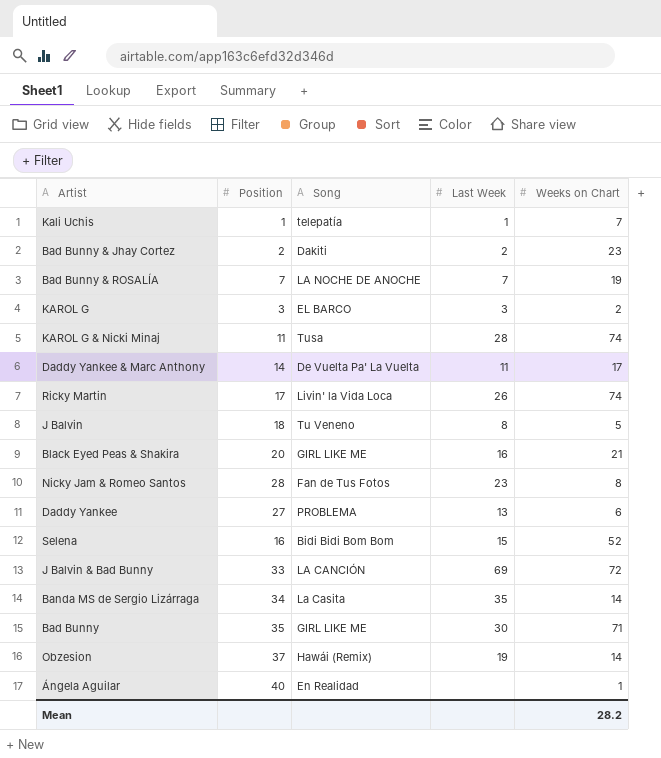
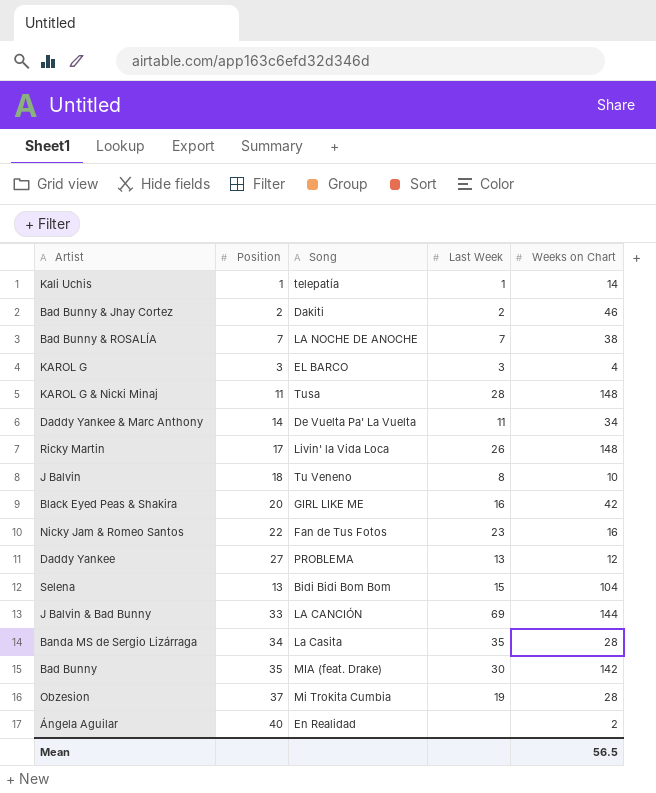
Kali Uchis | Weeks on Chart: 7 -> 14
Bad Bunny & Jhay Cortez | Weeks on Chart: 23 -> 46
Bad Bunny & ROSALÍA | Weeks on Chart: 19 -> 38
KAROL G | Weeks on Chart: 2 -> 4
KAROL G & Nicki Minaj | Weeks on Chart: 74 -> 148
Daddy Yankee & Marc Anthony | Weeks on Chart: 17 -> 34
Ricky Martin | Weeks on Chart: 74 -> 148
J Balvin | Weeks on Chart: 5 -> 10
Black Eyed Peas & Shakira | Weeks on Chart: 21 -> 42
Nicky Jam & Romeo Santos | Position: 28 -> 22
Nicky Jam & Romeo Santos | Weeks on Chart: 8 -> 16
Daddy Yankee | Weeks on Chart: 6 -> 12
Selena | Position: 16 -> 13
Selena | Weeks on Chart: 52 -> 104
J Balvin & Bad Bunny | Weeks on Chart: 72 -> 144
Banda MS de Sergio Lizárraga | Weeks on Chart: 14 -> 28
Bad Bunny | Song: GIRL LIKE ME -> MIA (feat. Drake)
Bad Bunny | Weeks on Chart: 71 -> 142
Obzesion | Song: Hawái (Remix) -> Mi Trokita Cumbia
Obzesion | Weeks on Chart: 14 -> 28
Ángela Aguilar | Weeks on Chart: 1 -> 2
Mean | Weeks on Chart: 28.2 -> 56.5

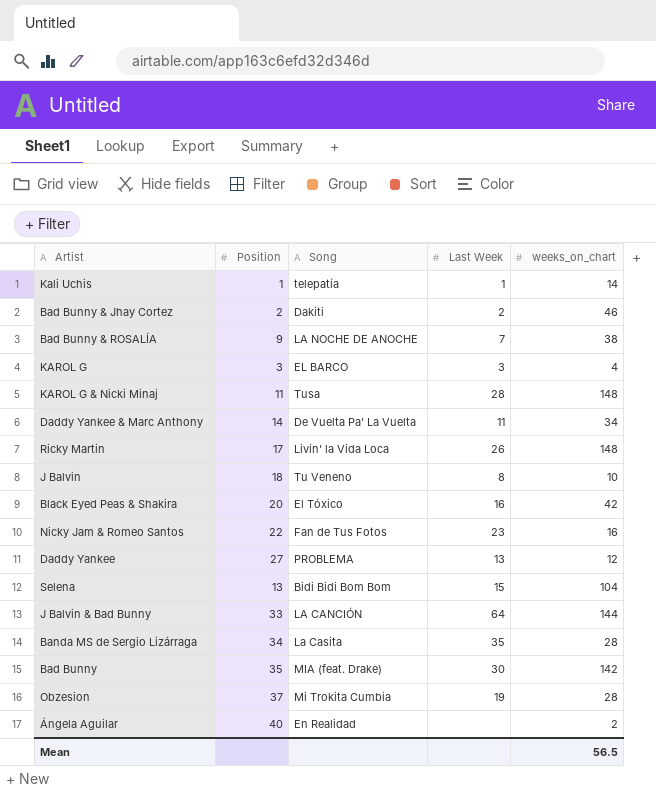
column name: Weeks on Chart -> weeks_on_chart
Bad Bunny & ROSALÍA | Position: 7 -> 9
Black Eyed Peas & Shakira | Song: GIRL LIKE ME -> El Tóxico
J Balvin & Bad Bunny | Last Week: 69 -> 64

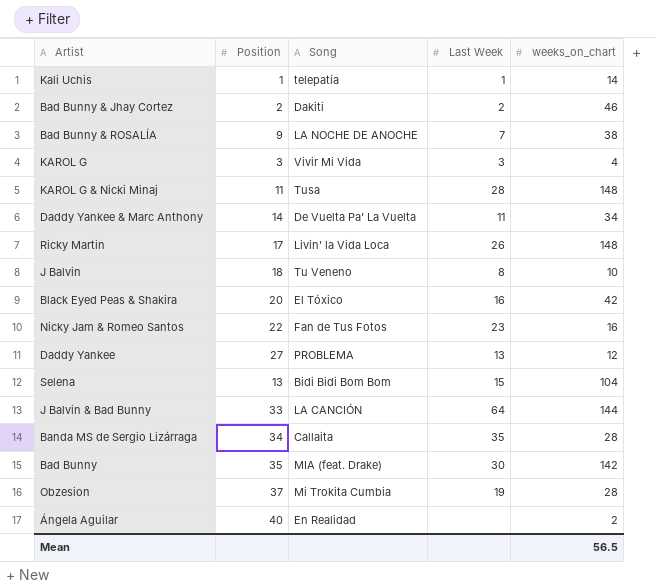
KAROL G | Song: EL BARCO -> Vivir Mi Vida
Banda MS de Sergio Lizárraga | Song: La Casita -> Callaita

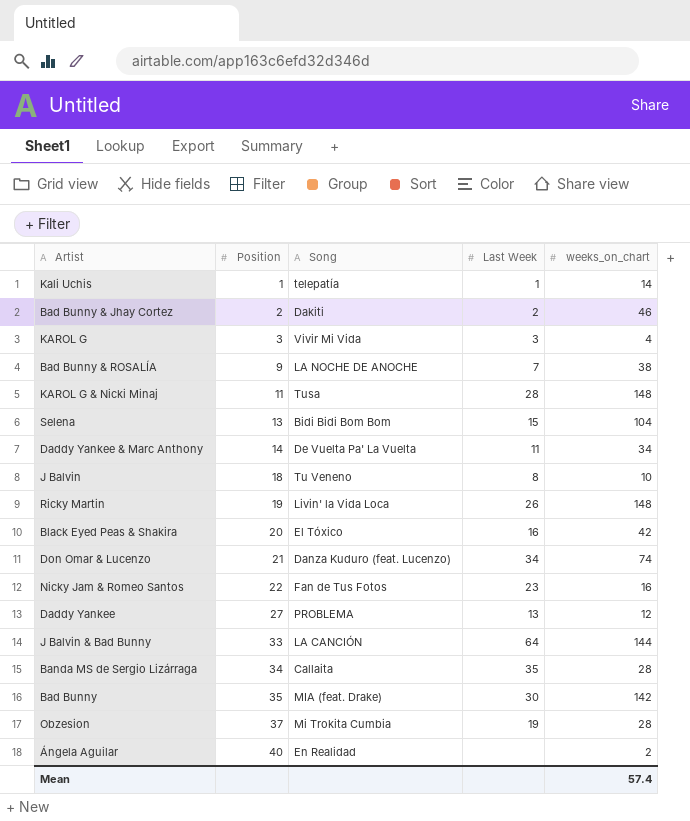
row order: none -> Position ascending
Ricky Martin | Position: 17 -> 19
row Don Omar & Lucenzo: none -> 21 | Danza Kuduro (feat. Lucenzo) | 34 | 74
Mean | weeks_on_chart: 56.5 -> 57.4

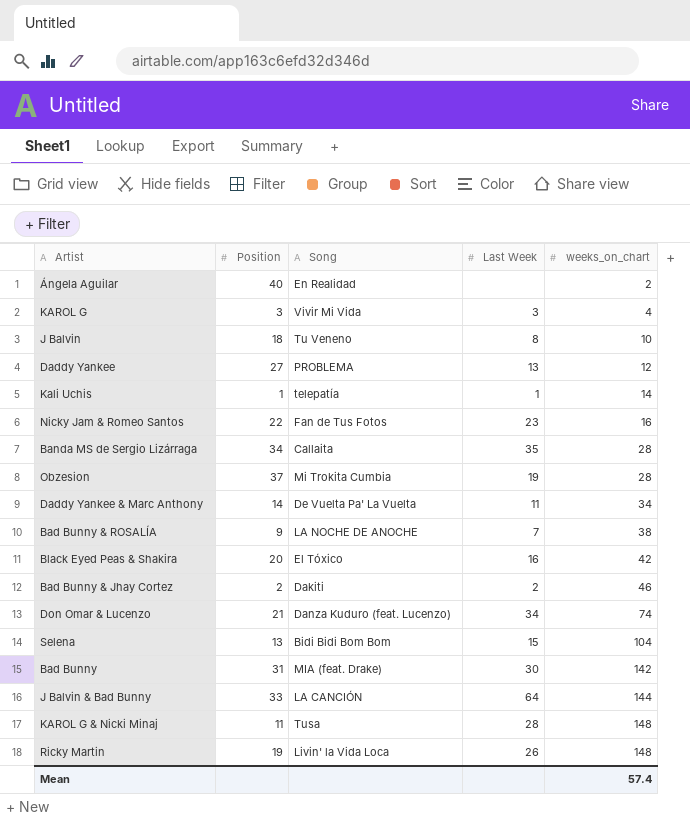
row order: Position ascending -> weeks_on_chart ascending
Bad Bunny | Position: 35 -> 31

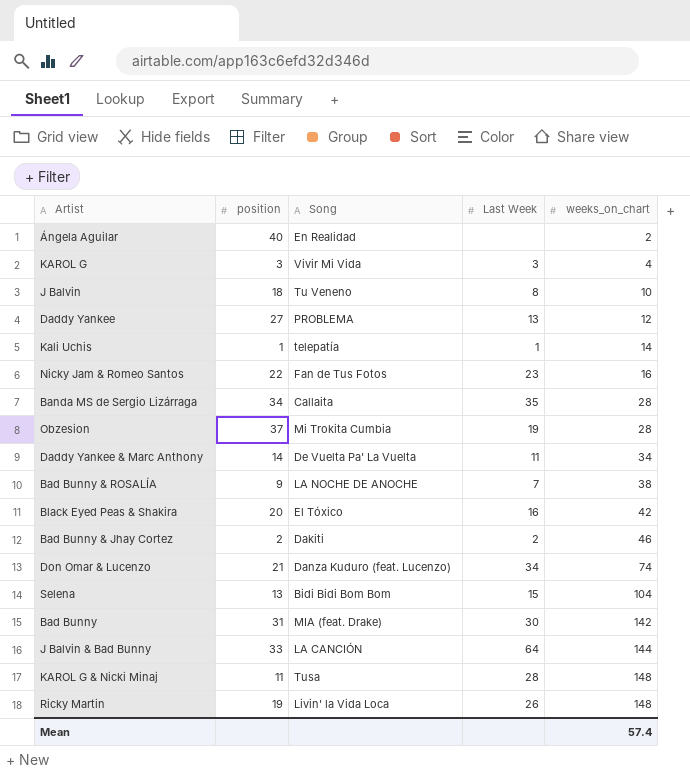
column name: Position -> position

